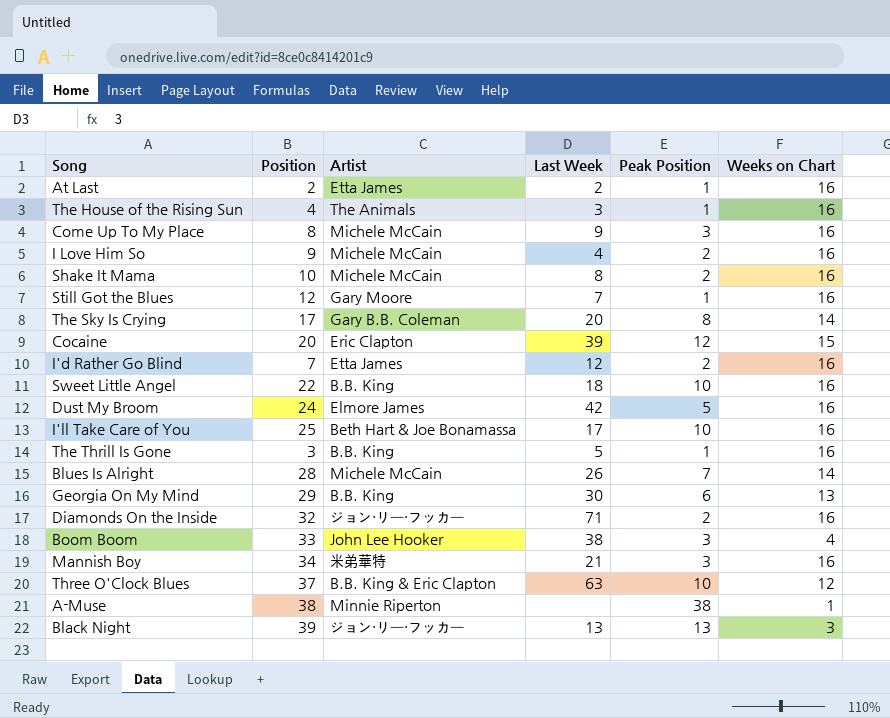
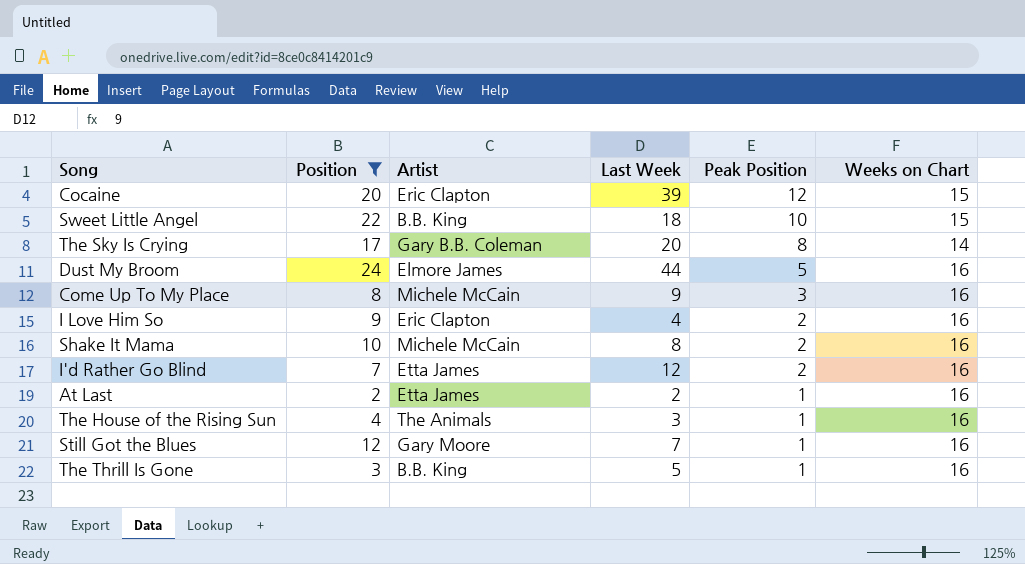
filter: none -> Position <= 24
row order: none -> Peak Position descending
Sweet Little Angel | Weeks on Chart: 16 -> 15
Dust My Broom | Last Week: 42 -> 44
I Love Him So | Artist: Michele McCain -> Eric Clapton

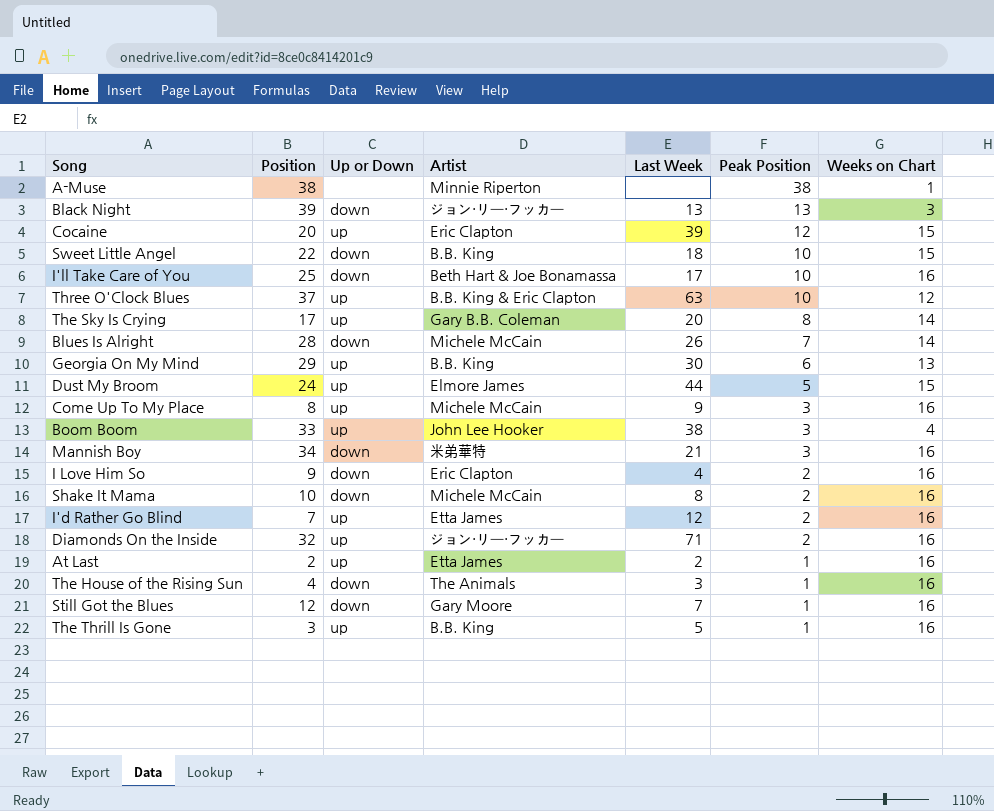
filter: Position <= 24 -> none
column Up or Down | position: none -> 3
Dust My Broom | Weeks on Chart: 16 -> 15

